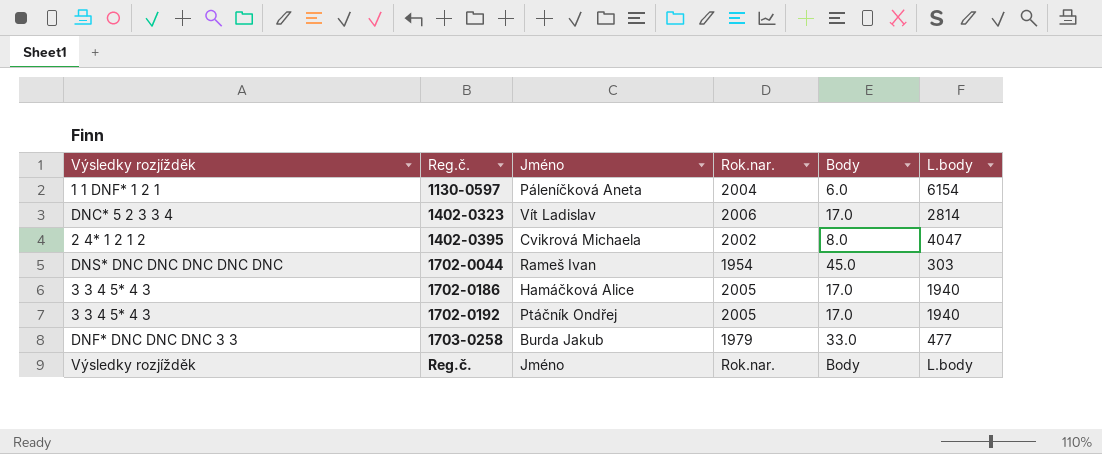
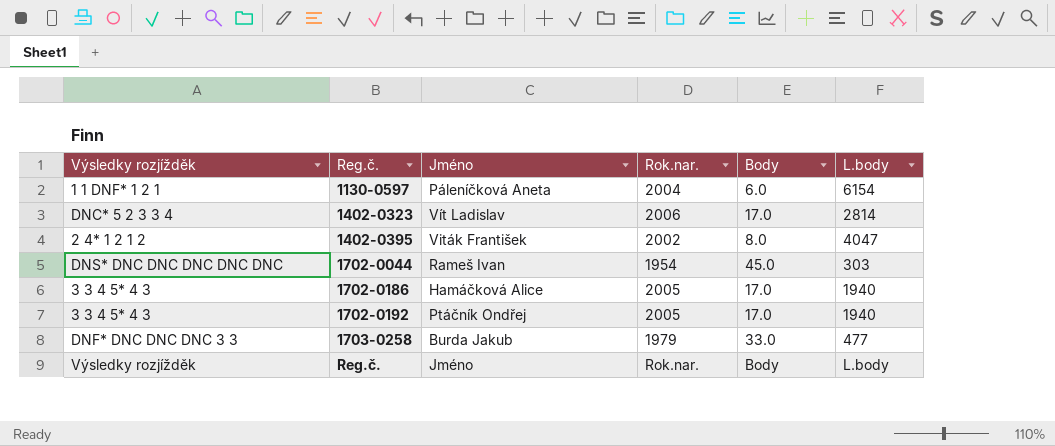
1402-0395 | Jméno: Cvikrová Michaela -> Viták František

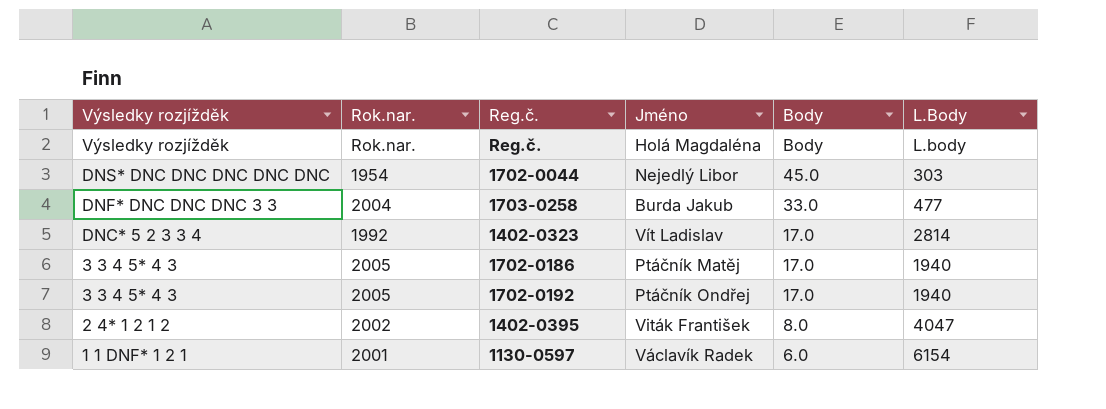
row order: Reg.č. ascending -> Výsledky rozjížděk descending
column Rok.nar. | position: 4 -> 2
column name: L.body -> L.Body
Reg.č. | Jméno: Jméno -> Holá Magdaléna
1702-0044 | Jméno: Rameš Ivan -> Nejedlý Libor
1703-0258 | Rok.nar.: 1979 -> 2004
1402-0323 | Rok.nar.: 2006 -> 1992
1702-0186 | Jméno: Hamáčková Alice -> Ptáčník Matěj
1130-0597 | Rok.nar.: 2004 -> 2001
1130-0597 | Jméno: Páleníčková Aneta -> Václavík Radek

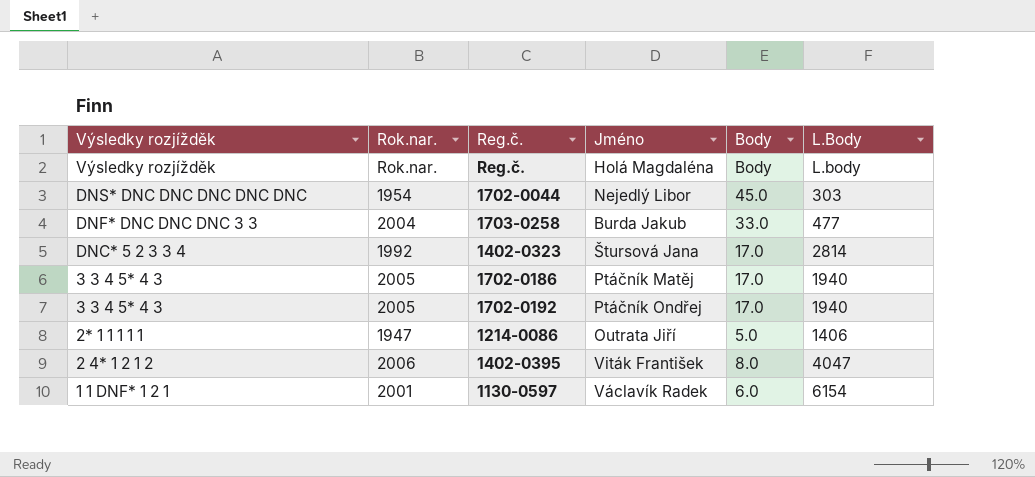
1402-0323 | Jméno: Vít Ladislav -> Štursová Jana
row 1214-0086: none -> 2* 1 1 1 1 1 | 1947 | Outrata Jiří | 5.0 | 1406
1402-0395 | Rok.nar.: 2002 -> 2006

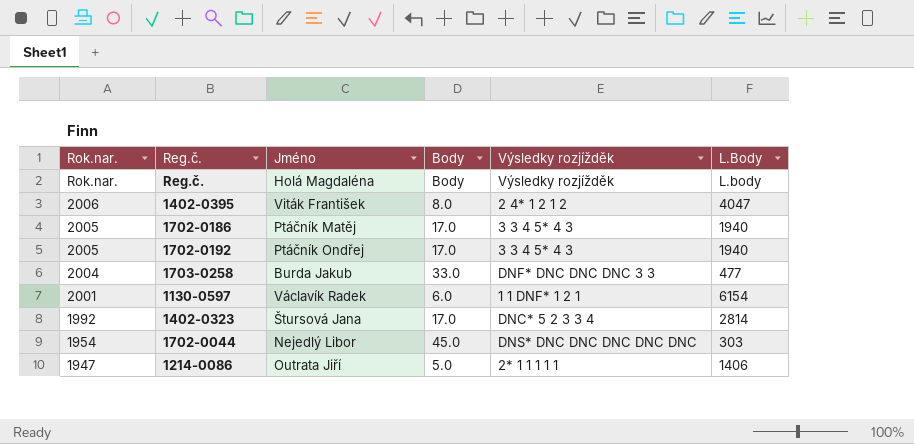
row order: Výsledky rozjížděk descending -> Rok.nar. descending
column Výsledky rozjížděk | position: 1 -> 5

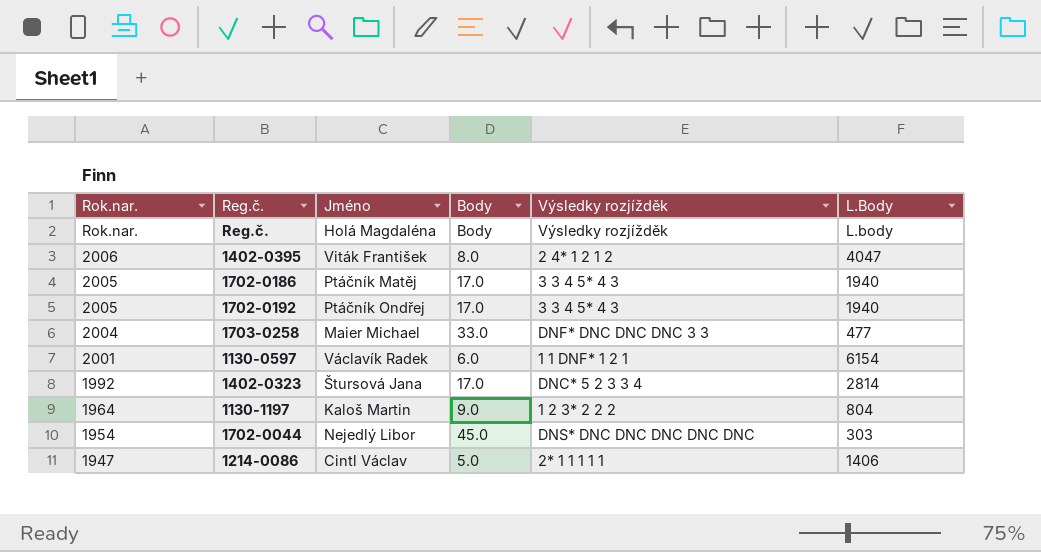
1703-0258 | Jméno: Burda Jakub -> Maier Michael
row 1130-1197: none -> 1964 | Kaloš Martin | 9.0 | 1 2 3* 2 2 2 | 804
1214-0086 | Jméno: Outrata Jiří -> Cintl Václav

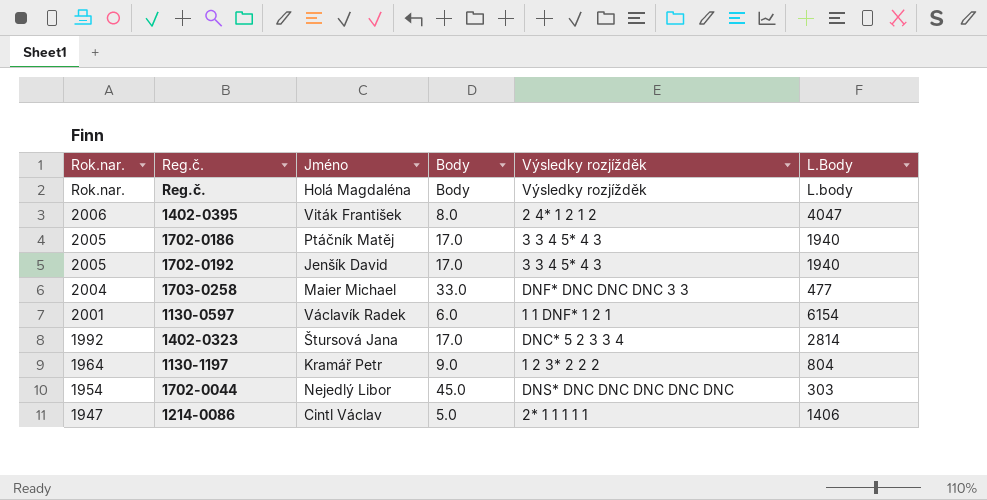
1702-0192 | Jméno: Ptáčník Ondřej -> Jenšík David
1130-1197 | Jméno: Kaloš Martin -> Kramář Petr

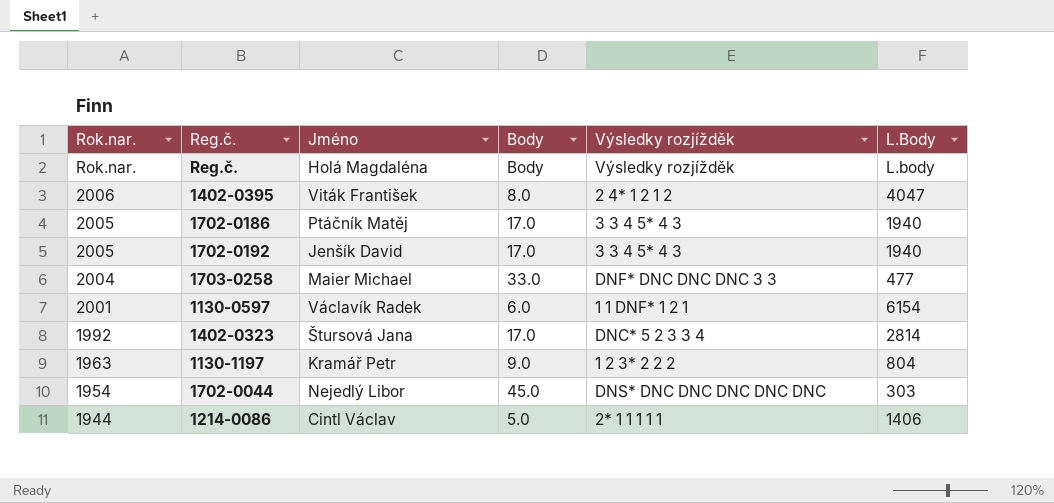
1130-1197 | Rok.nar.: 1964 -> 1963
1214-0086 | Rok.nar.: 1947 -> 1944

